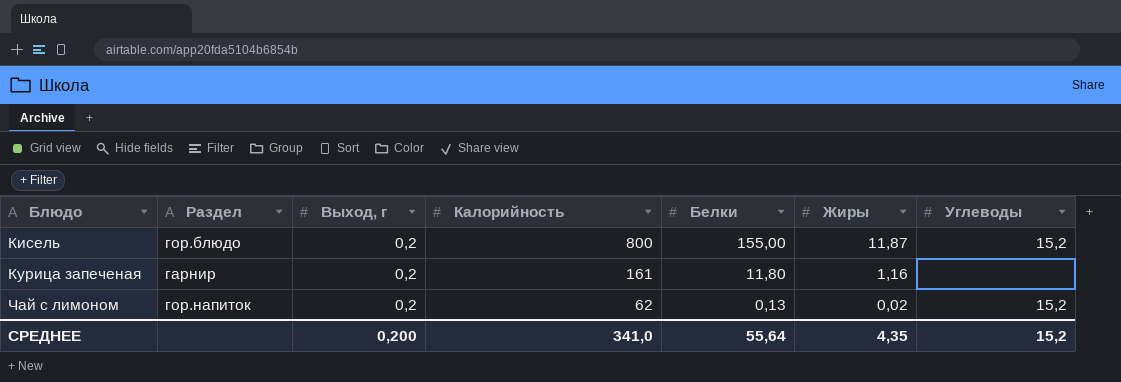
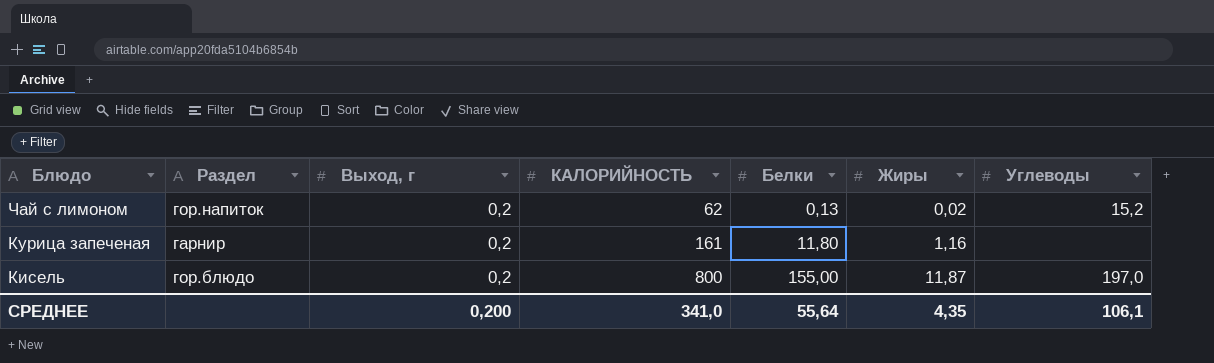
row order: Блюдо ascending -> Блюдо descending
column name: Калорийность -> КАЛОРИЙНОСТЬ
Кисель | Углеводы: 15,2 -> 197,0
СРЕДНЕЕ | Углеводы: 15,2 -> 106,1

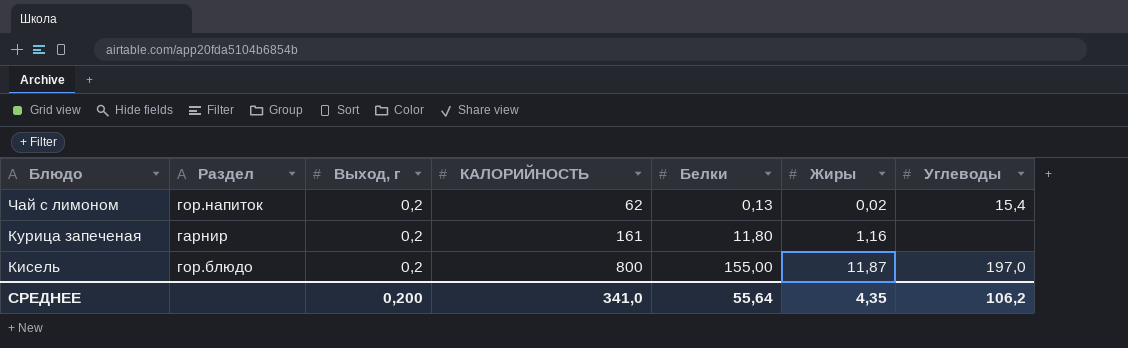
Чай с лимоном | Углеводы: 15,2 -> 15,4
СРЕДНЕЕ | Углеводы: 106,1 -> 106,2

